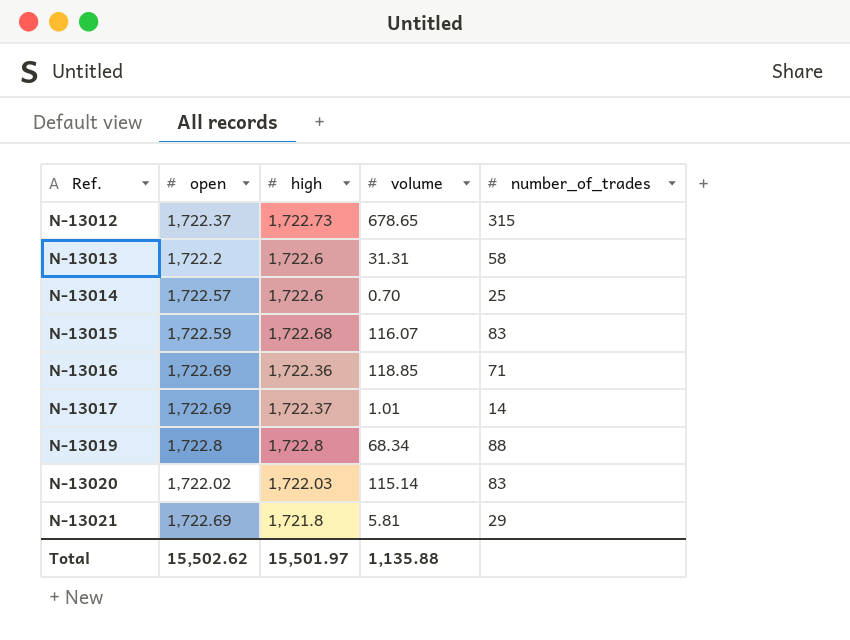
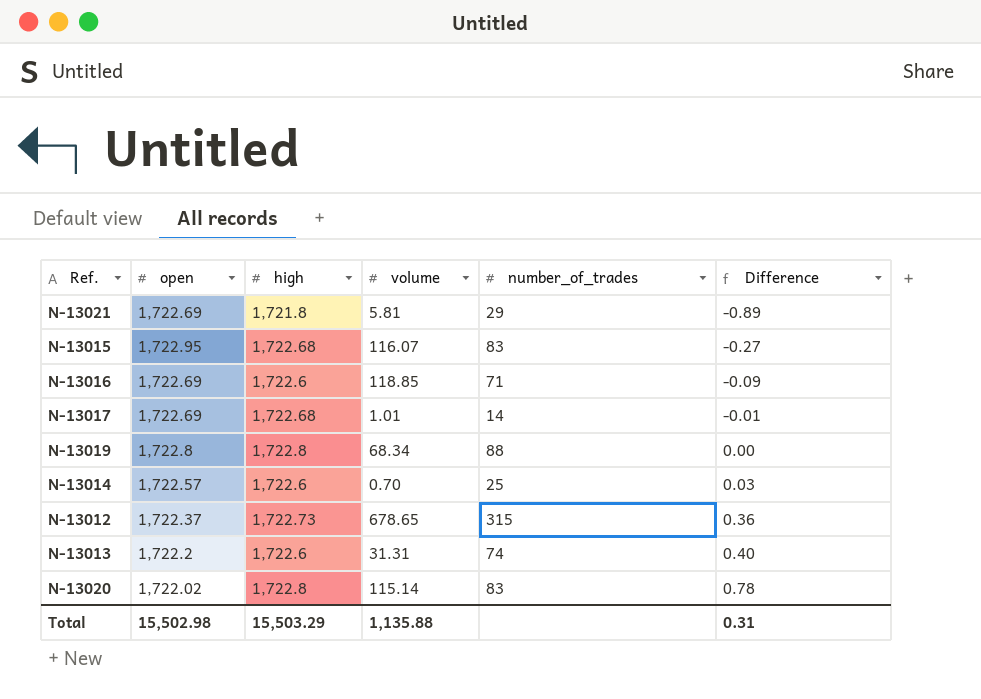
row order: Ref. ascending -> Difference ascending
column Difference | formula: none -> [high] - [open]
N-13015 | open: 1,722.59 -> 1,722.95
N-13016 | high: 1,722.36 -> 1,722.6
N-13017 | high: 1,722.37 -> 1,722.68
N-13013 | number_of_trades: 58 -> 74
N-13020 | high: 1,722.03 -> 1,722.8
Total | open: 15,502.62 -> 15,502.98
Total | high: 15,501.97 -> 15,503.29

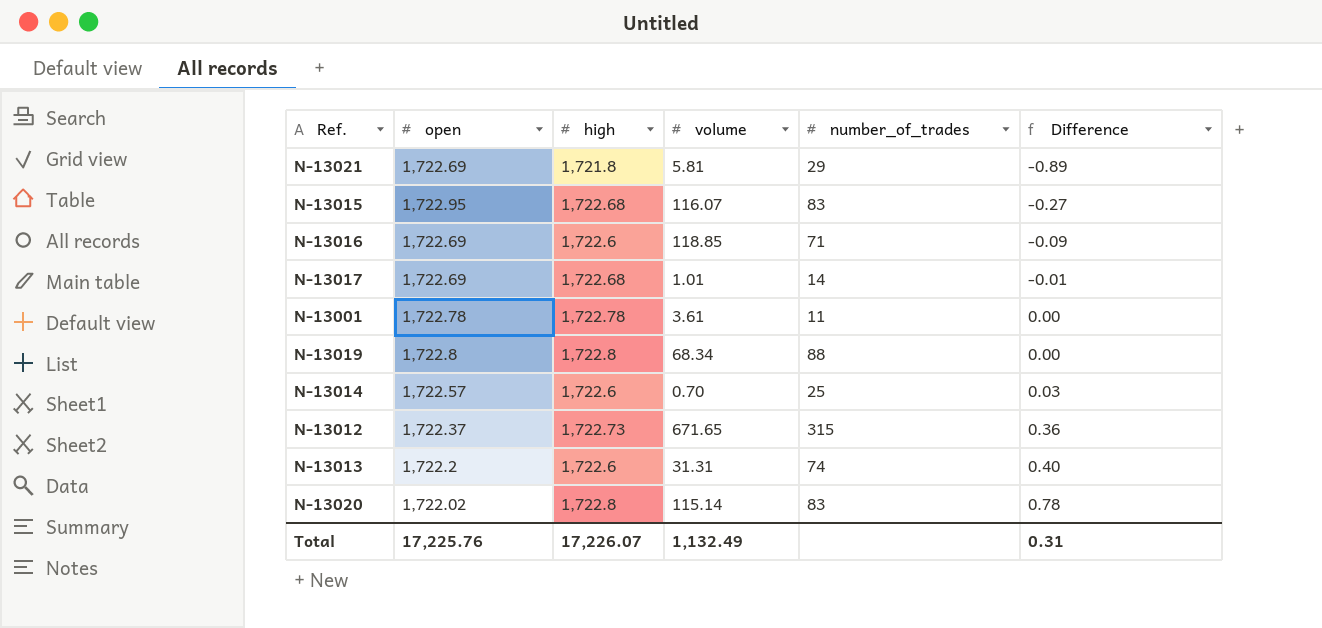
row N-13001: none -> 1,722.78 | 1,722.78 | 3.61 | 11 | 0.00
N-13012 | volume: 678.65 -> 671.65
Total | open: 15,502.98 -> 17,225.76
Total | high: 15,503.29 -> 17,226.07
Total | volume: 1,135.88 -> 1,132.49

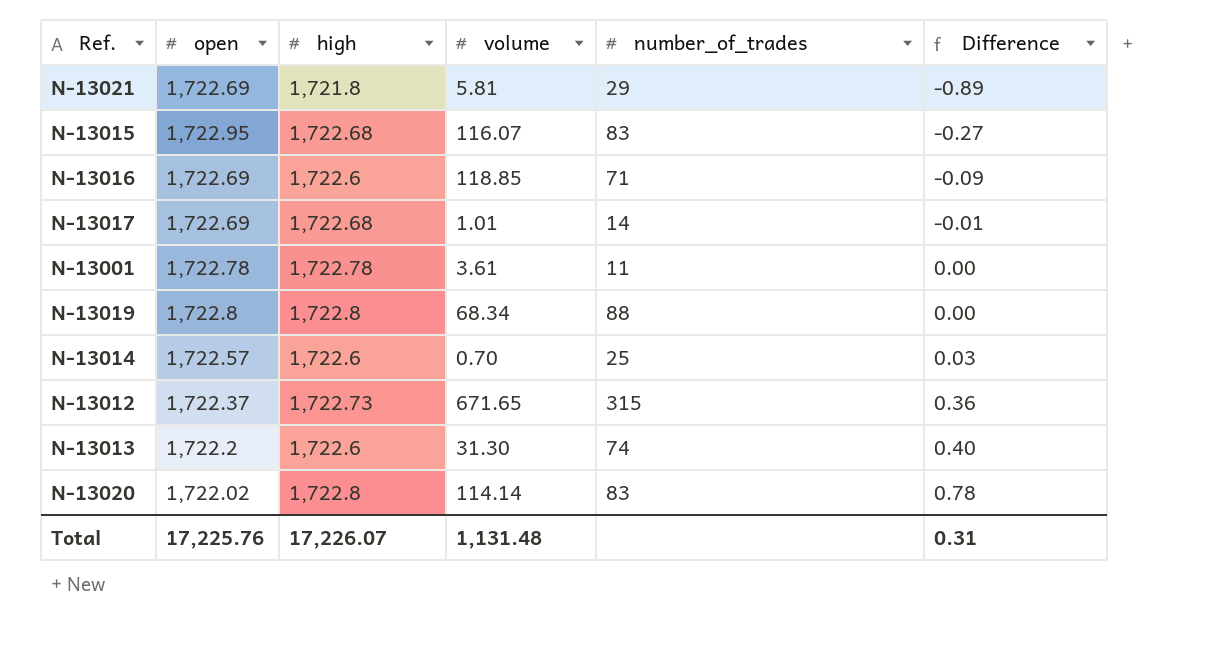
N-13013 | volume: 31.31 -> 31.30
N-13020 | volume: 115.14 -> 114.14
Total | volume: 1,132.49 -> 1,131.48

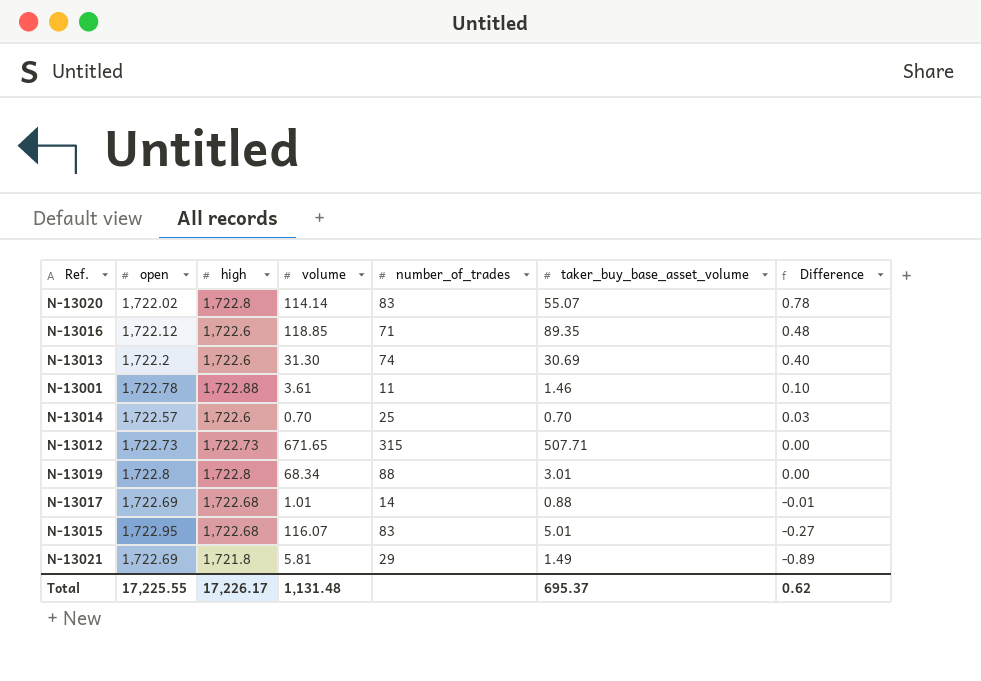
row order: Difference ascending -> Difference descending
column taker_buy_base_asset_volume | position: none -> 6
N-13016 | open: 1,722.69 -> 1,722.12
N-13016 | Difference: -0.09 -> 0.48
N-13001 | high: 1,722.78 -> 1,722.88
N-13001 | Difference: 0.00 -> 0.10
N-13012 | open: 1,722.37 -> 1,722.73
N-13012 | Difference: 0.36 -> 0.00
Total | open: 17,225.76 -> 17,225.55
Total | high: 17,226.07 -> 17,226.17
Total | Difference: 0.31 -> 0.62

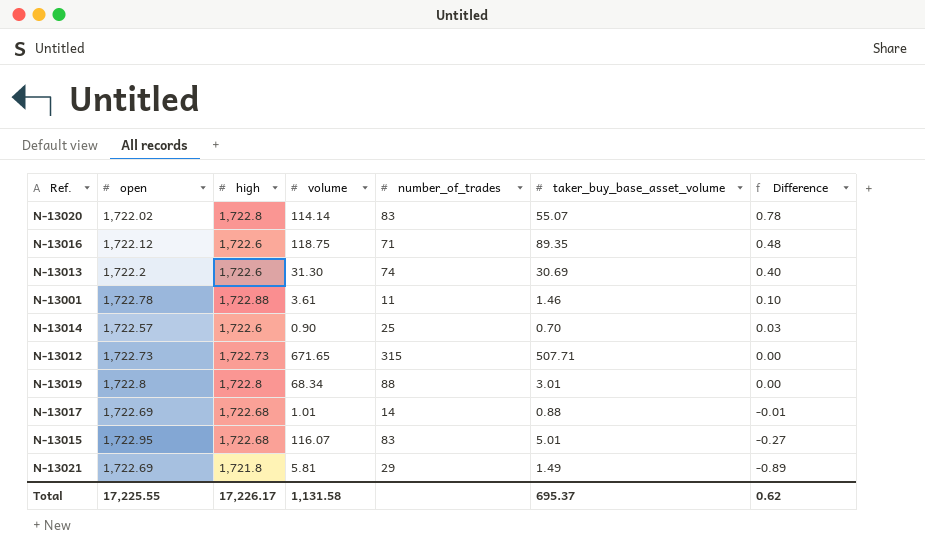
N-13016 | volume: 118.85 -> 118.75
N-13014 | volume: 0.70 -> 0.90
Total | volume: 1,131.48 -> 1,131.58

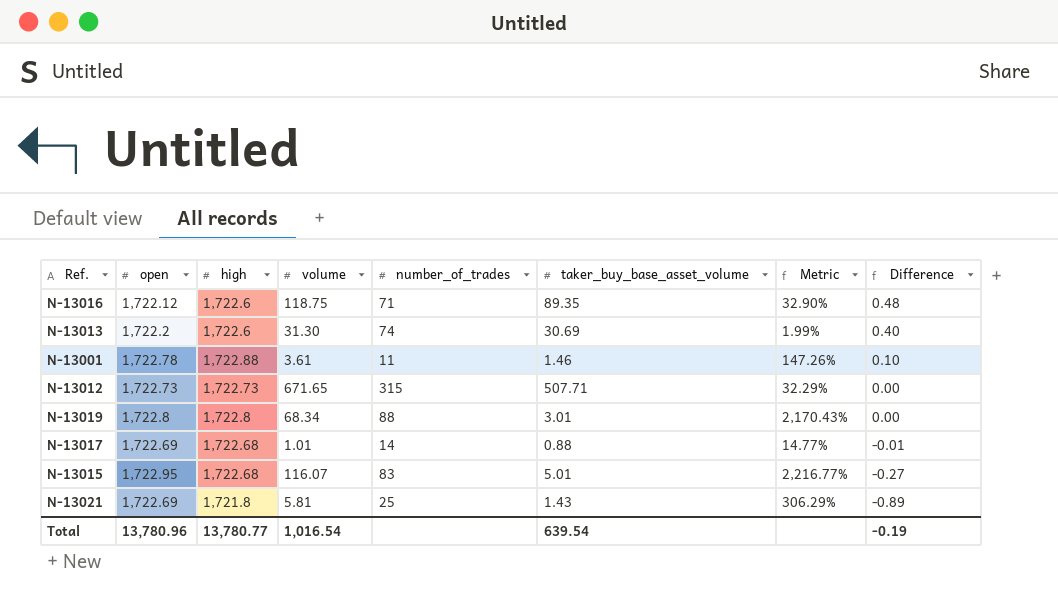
column Metric | formula: none -> ([volume] - [taker_buy_base_asset_volume]) / [taker_buy_base_asset_volume]
row N-13020: 1,722.02 | 1,722.8 | 114.14 | 83 | 55.07 | 0.78 -> none
row N-13014: 1,722.57 | 1,722.6 | 0.90 | 25 | 0.70 | 0.03 -> none
N-13021 | number_of_trades: 29 -> 25
N-13021 | taker_buy_base_asset_volume: 1.49 -> 1.43
Total | open: 17,225.55 -> 13,780.96
Total | high: 17,226.17 -> 13,780.77
Total | volume: 1,131.58 -> 1,016.54
Total | taker_buy_base_asset_volume: 695.37 -> 639.54
Total | Difference: 0.62 -> -0.19

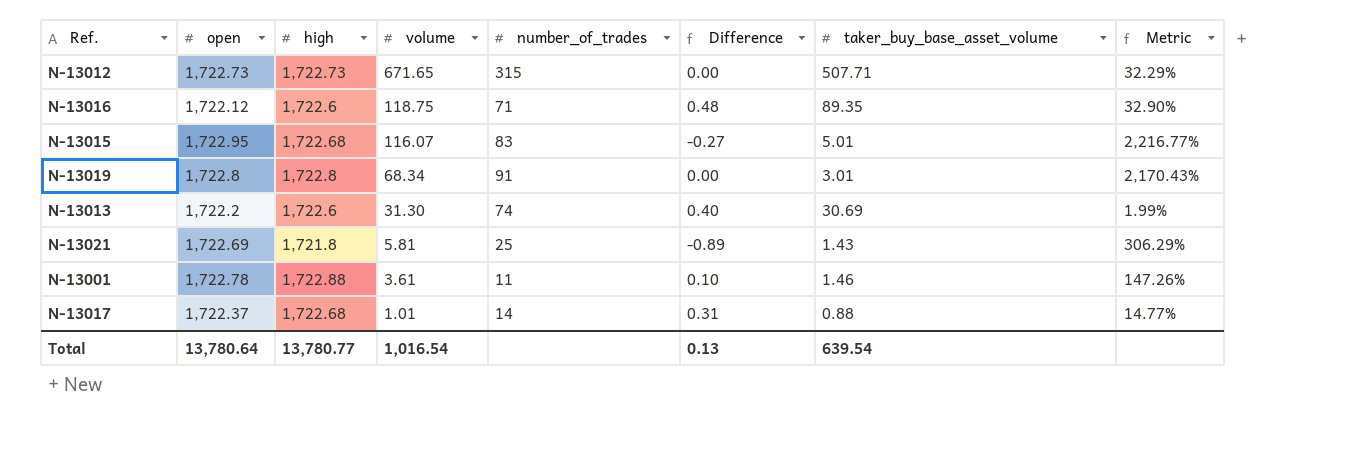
row order: Difference descending -> volume descending
column Difference | position: 8 -> 6
N-13019 | number_of_trades: 88 -> 91
N-13017 | open: 1,722.69 -> 1,722.37
N-13017 | Difference: -0.01 -> 0.31
Total | open: 13,780.96 -> 13,780.64
Total | Difference: -0.19 -> 0.13

